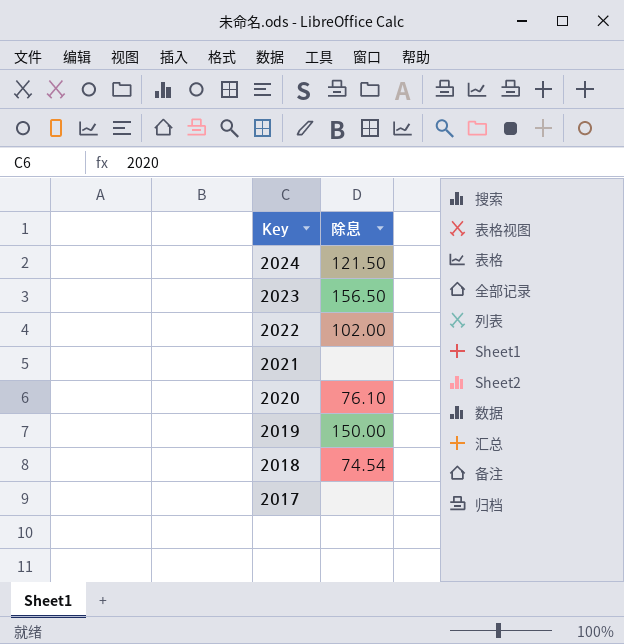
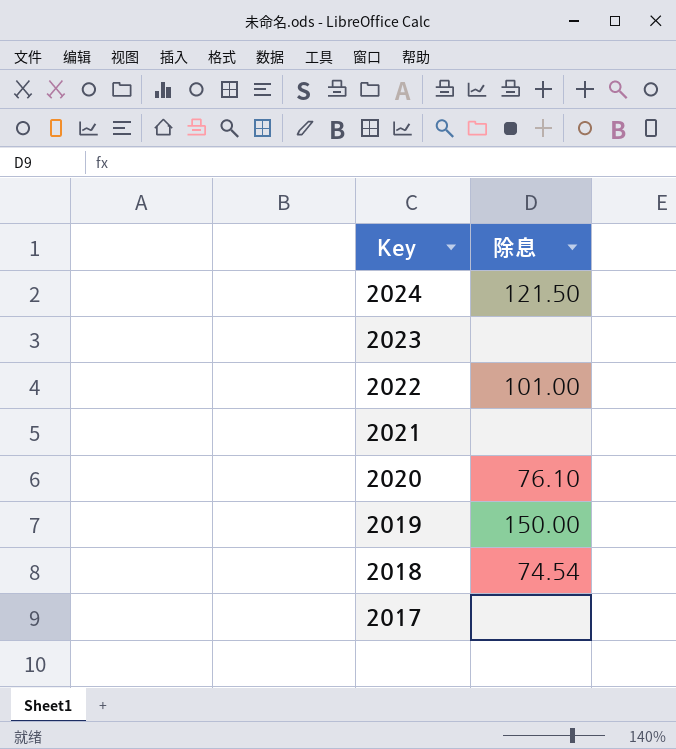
2023 | 除息: 156.50 -> none
2022 | 除息: 102.00 -> 101.00

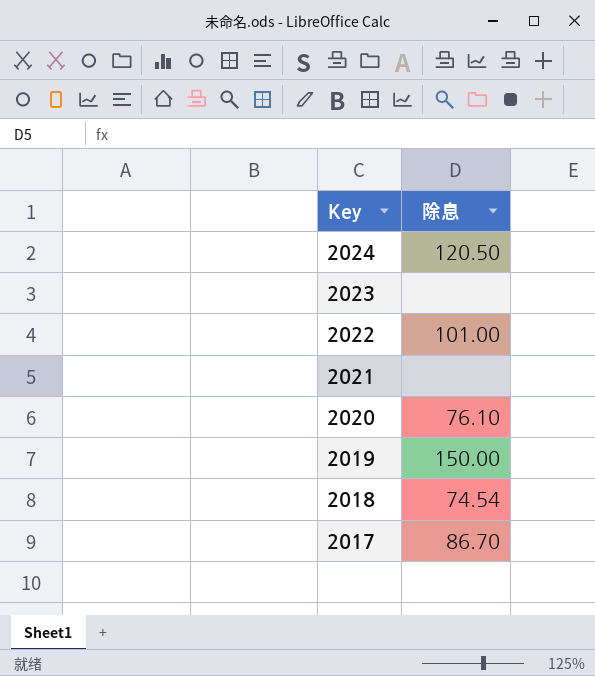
2024 | 除息: 121.50 -> 120.50
2017 | 除息: none -> 86.70

